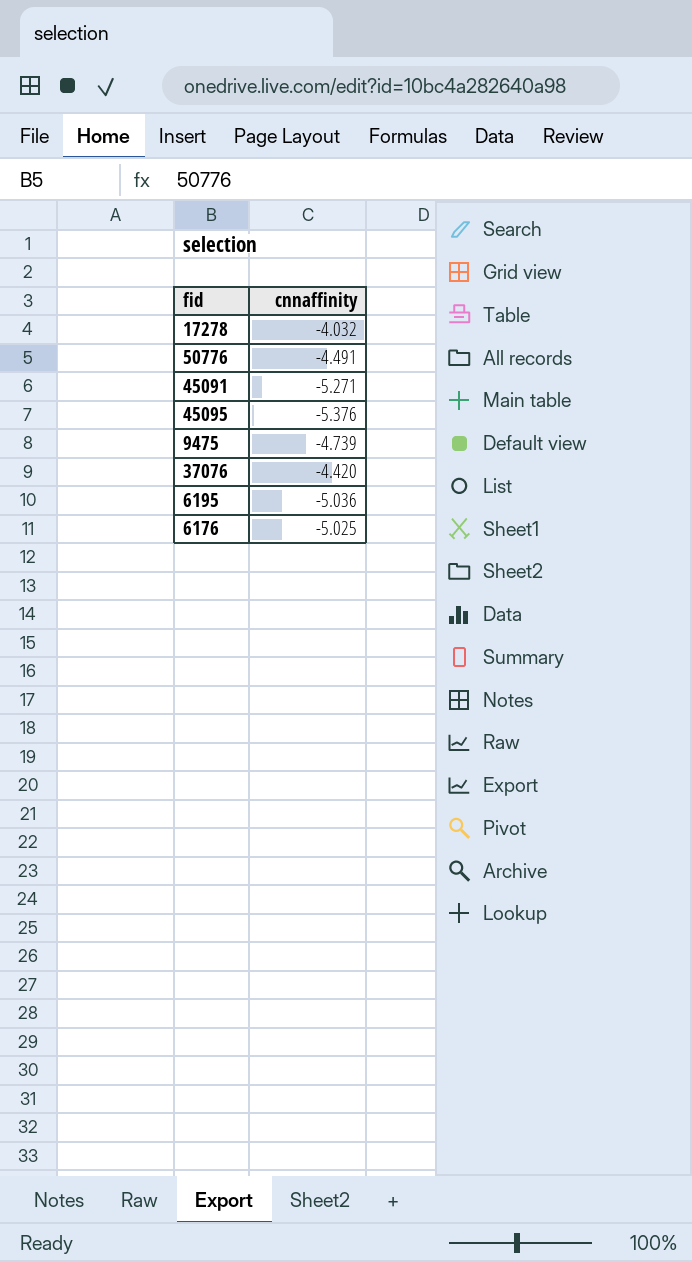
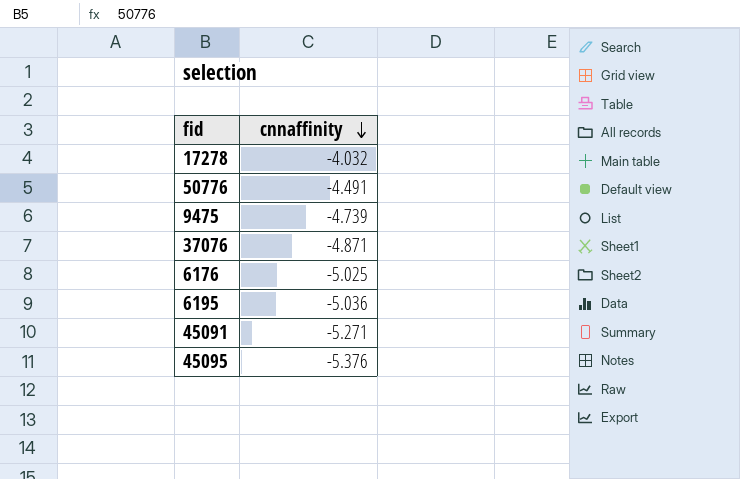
row order: none -> cnnaffinity descending
37076 | cnnaffinity: -4.420 -> -4.871

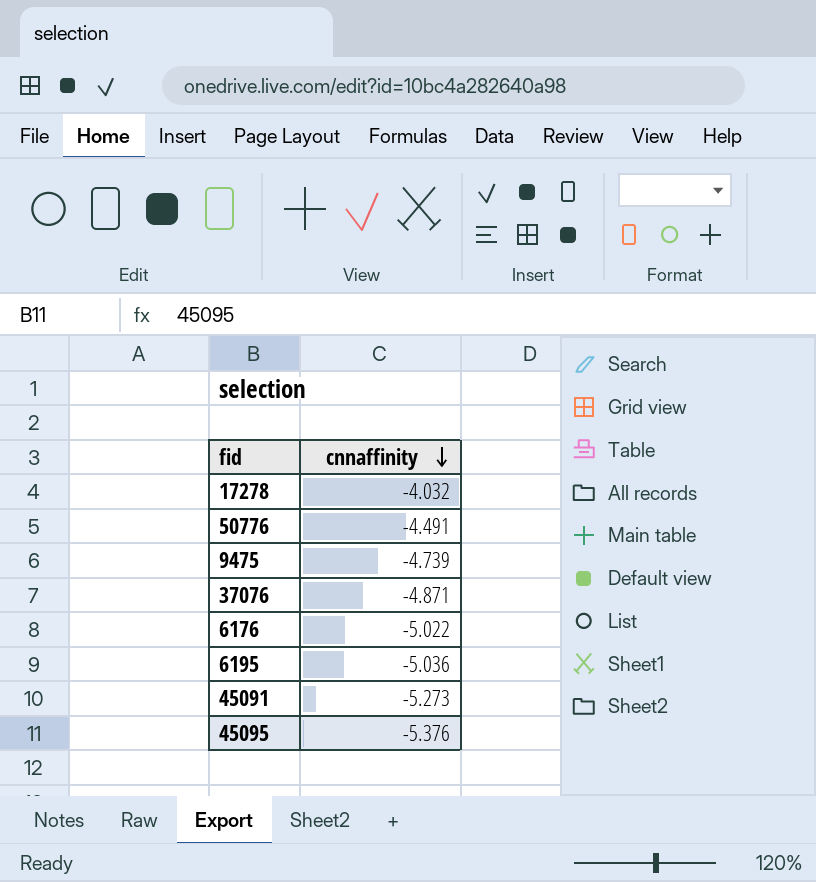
6176 | cnnaffinity: -5.025 -> -5.022
45091 | cnnaffinity: -5.271 -> -5.273

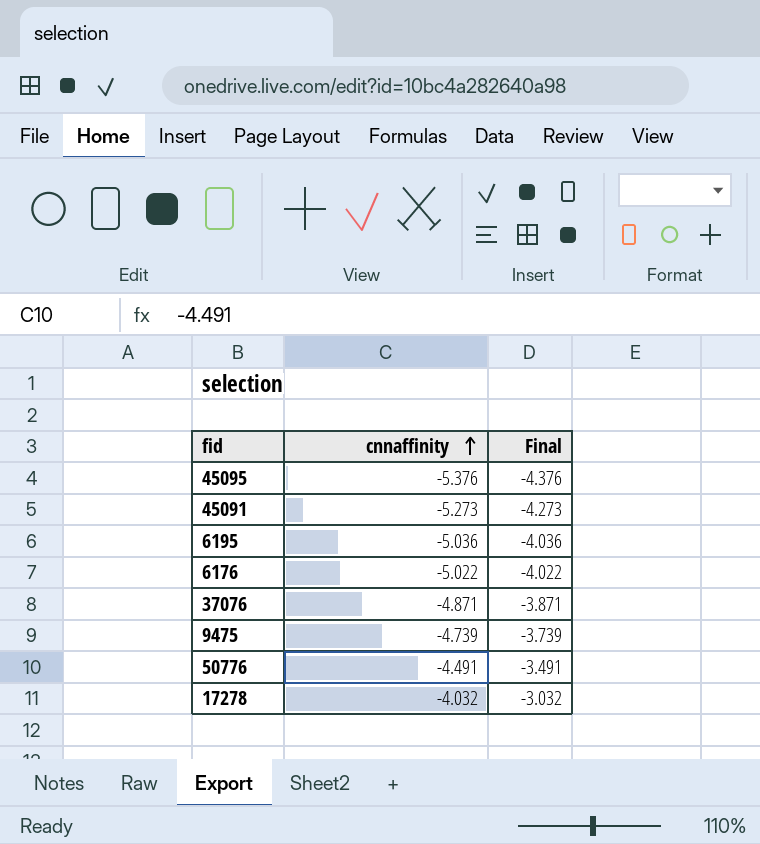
row order: cnnaffinity descending -> cnnaffinity ascending
column Final | formula: none -> [cnnaffinity] + 1

